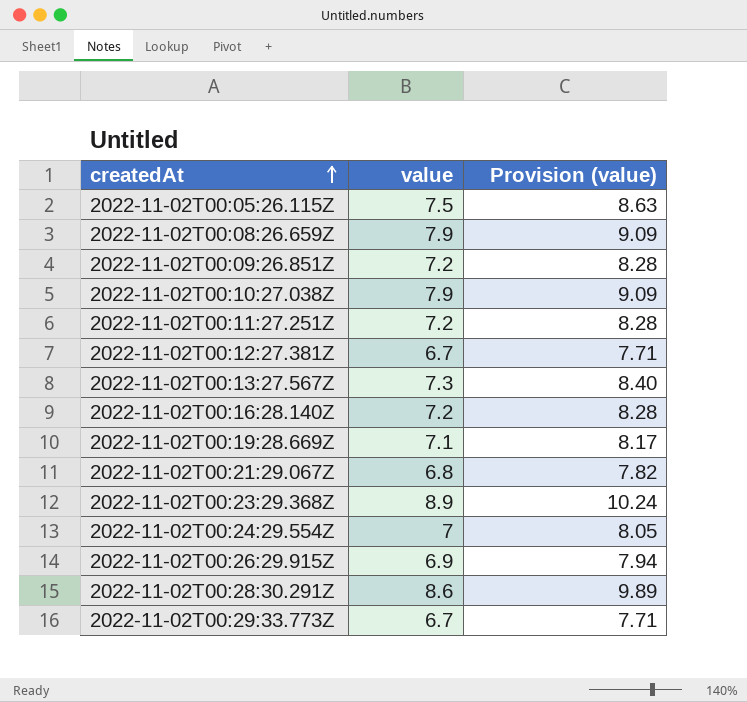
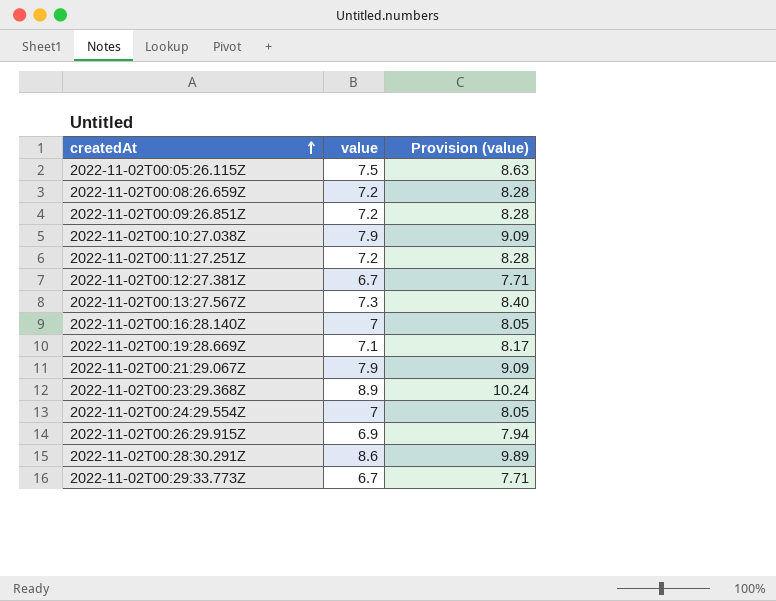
2022-11-02T00:08:26.659Z | value: 7.9 -> 7.2
2022-11-02T00:08:26.659Z | Provision (value): 9.09 -> 8.28
2022-11-02T00:16:28.140Z | value: 7.2 -> 7
2022-11-02T00:16:28.140Z | Provision (value): 8.28 -> 8.05
2022-11-02T00:21:29.067Z | value: 6.8 -> 7.9
2022-11-02T00:21:29.067Z | Provision (value): 7.82 -> 9.09

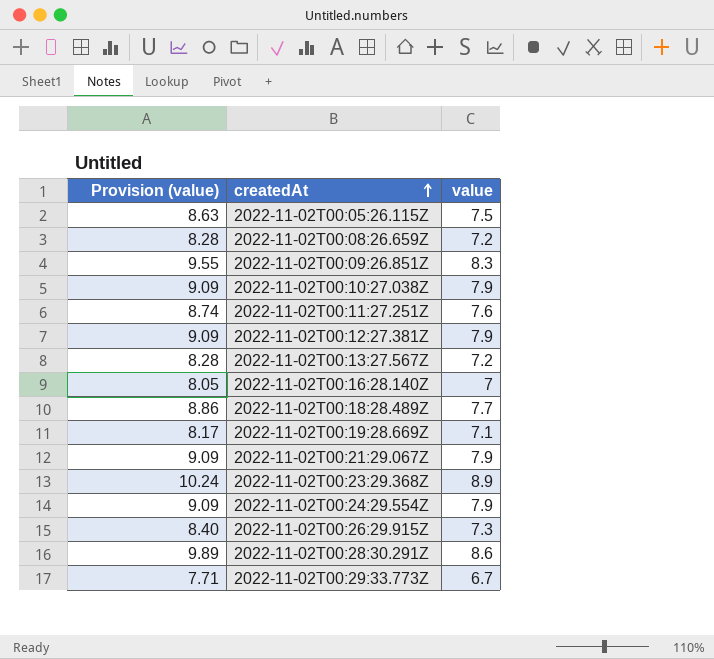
column Provision (value) | position: 3 -> 1
2022-11-02T00:09:26.851Z | Provision (value): 8.28 -> 9.55
2022-11-02T00:09:26.851Z | value: 7.2 -> 8.3
2022-11-02T00:11:27.251Z | Provision (value): 8.28 -> 8.74
2022-11-02T00:11:27.251Z | value: 7.2 -> 7.6
2022-11-02T00:12:27.381Z | Provision (value): 7.71 -> 9.09
2022-11-02T00:12:27.381Z | value: 6.7 -> 7.9
2022-11-02T00:13:27.567Z | Provision (value): 8.40 -> 8.28
2022-11-02T00:13:27.567Z | value: 7.3 -> 7.2
row 2022-11-02T00:18:28.489Z: none -> 8.86 | 7.7
2022-11-02T00:24:29.554Z | Provision (value): 8.05 -> 9.09
2022-11-02T00:24:29.554Z | value: 7 -> 7.9
2022-11-02T00:26:29.915Z | Provision (value): 7.94 -> 8.40
2022-11-02T00:26:29.915Z | value: 6.9 -> 7.3

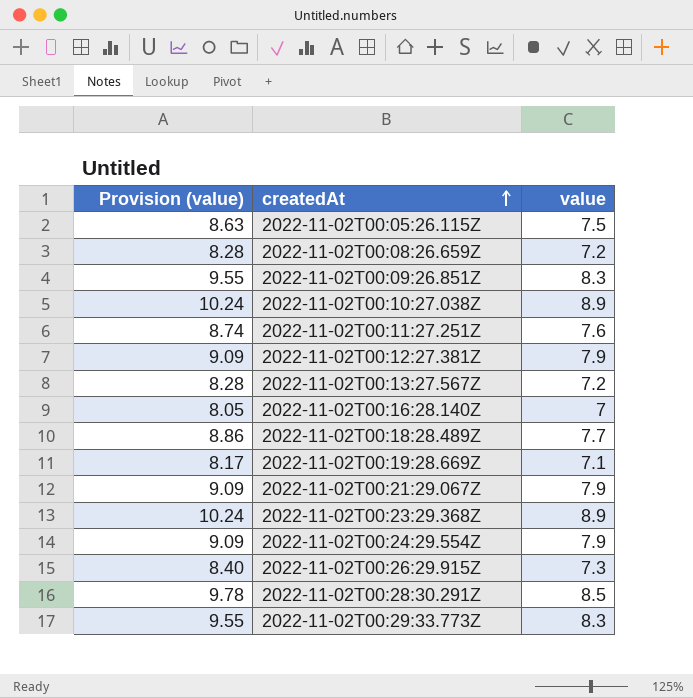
2022-11-02T00:10:27.038Z | Provision (value): 9.09 -> 10.24
2022-11-02T00:10:27.038Z | value: 7.9 -> 8.9
2022-11-02T00:28:30.291Z | Provision (value): 9.89 -> 9.78
2022-11-02T00:28:30.291Z | value: 8.6 -> 8.5
2022-11-02T00:29:33.773Z | Provision (value): 7.71 -> 9.55
2022-11-02T00:29:33.773Z | value: 6.7 -> 8.3

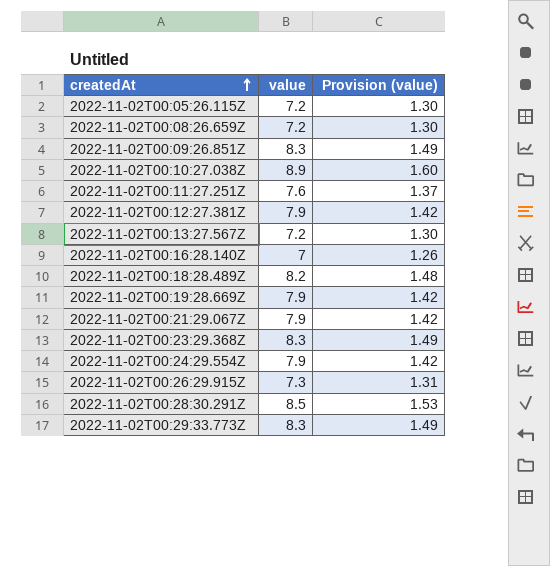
column Provision (value) | formula: [value] * 1.15 -> [value] * 0.18
column Provision (value) | position: 1 -> 3
2022-11-02T00:05:26.115Z | value: 7.5 -> 7.2
2022-11-02T00:18:28.489Z | value: 7.7 -> 8.2
2022-11-02T00:19:28.669Z | value: 7.1 -> 7.9
2022-11-02T00:23:29.368Z | value: 8.9 -> 8.3

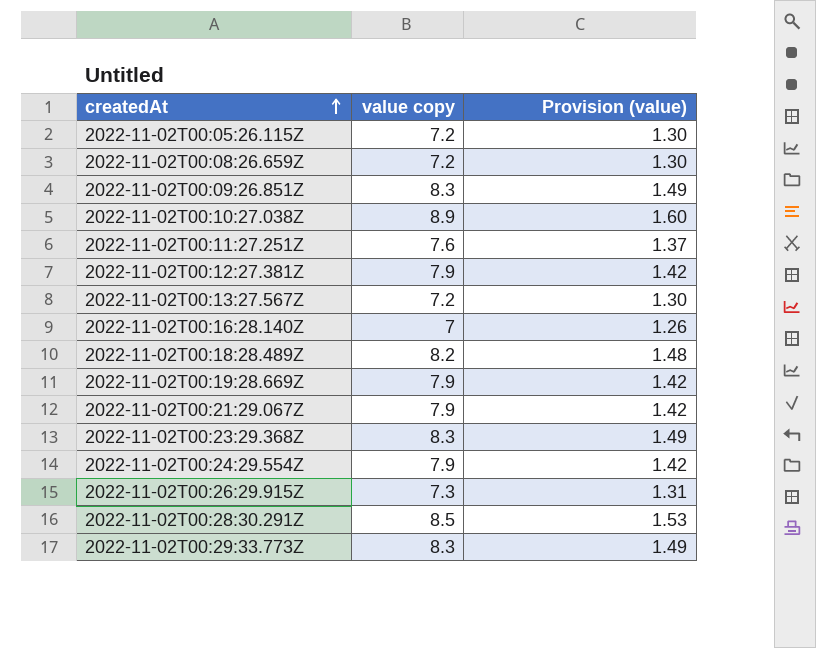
column name: value -> value copy

